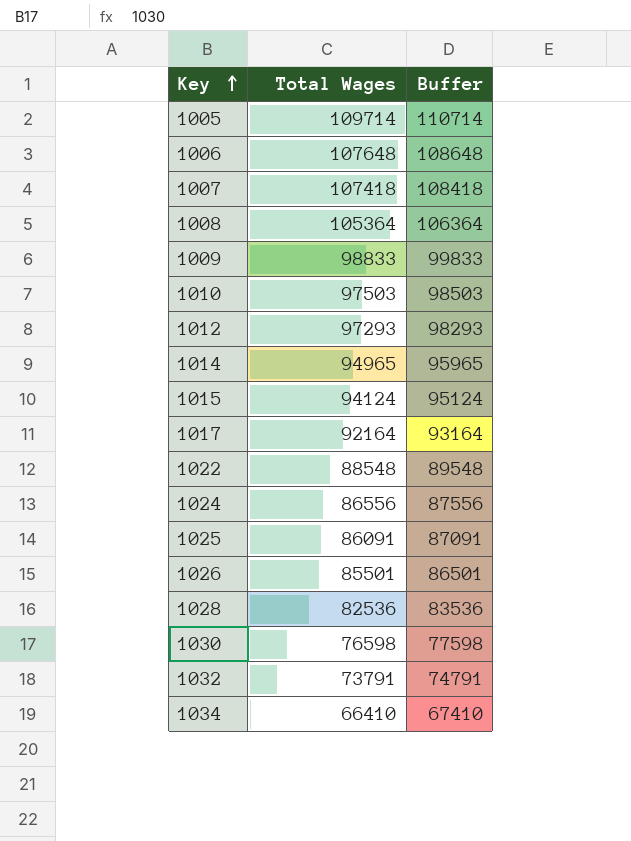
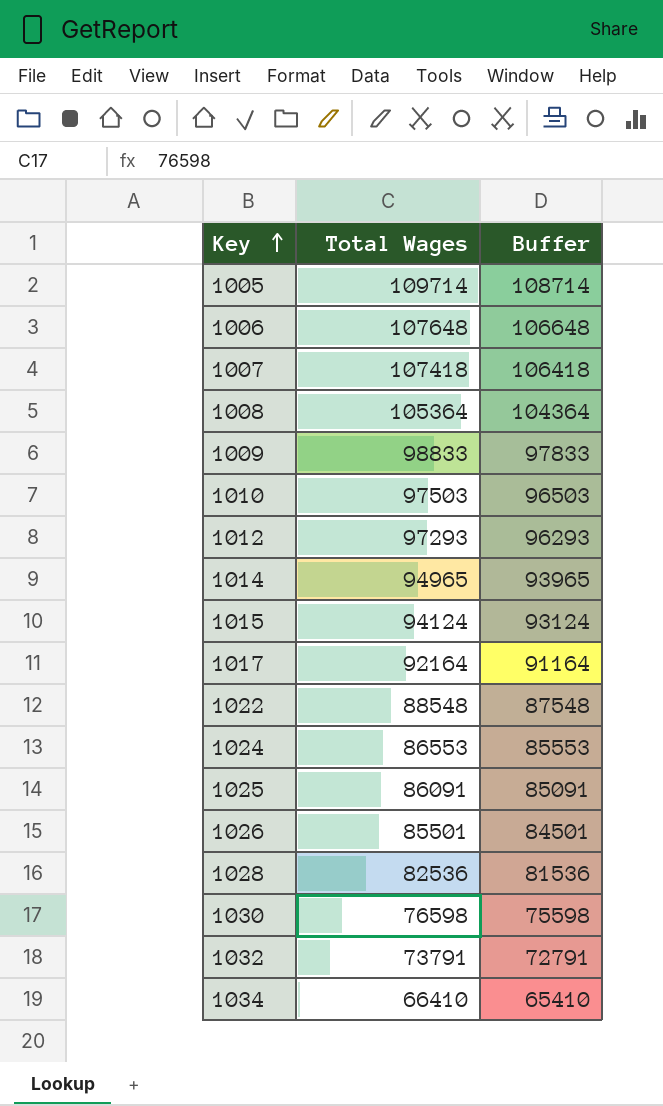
column Buffer | formula: [Total Wages] + 1000 -> [Total Wages] - 1000
1024 | Total Wages: 86556 -> 86553

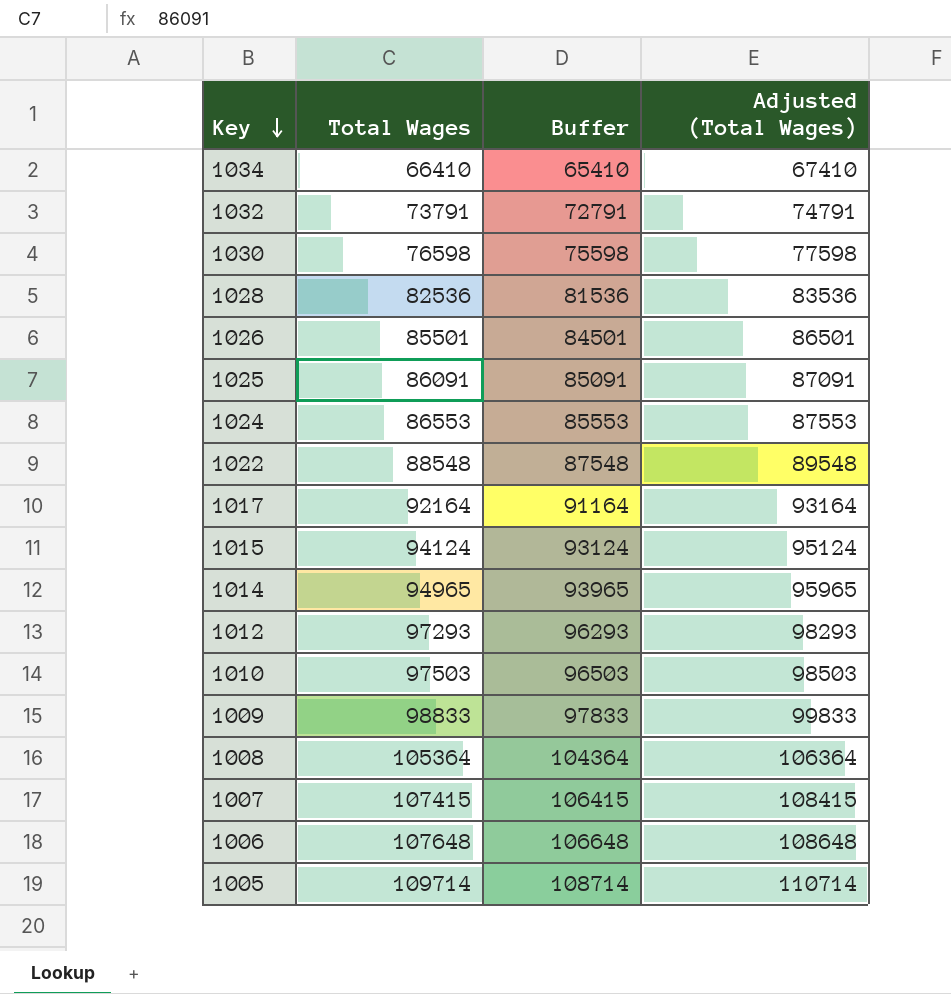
row order: Key ascending -> Key descending
column Adjusted (Total Wages) | formula: none -> [Total Wages] + 1000
1007 | Total Wages: 107418 -> 107415
1007 | Buffer: 106418 -> 106415

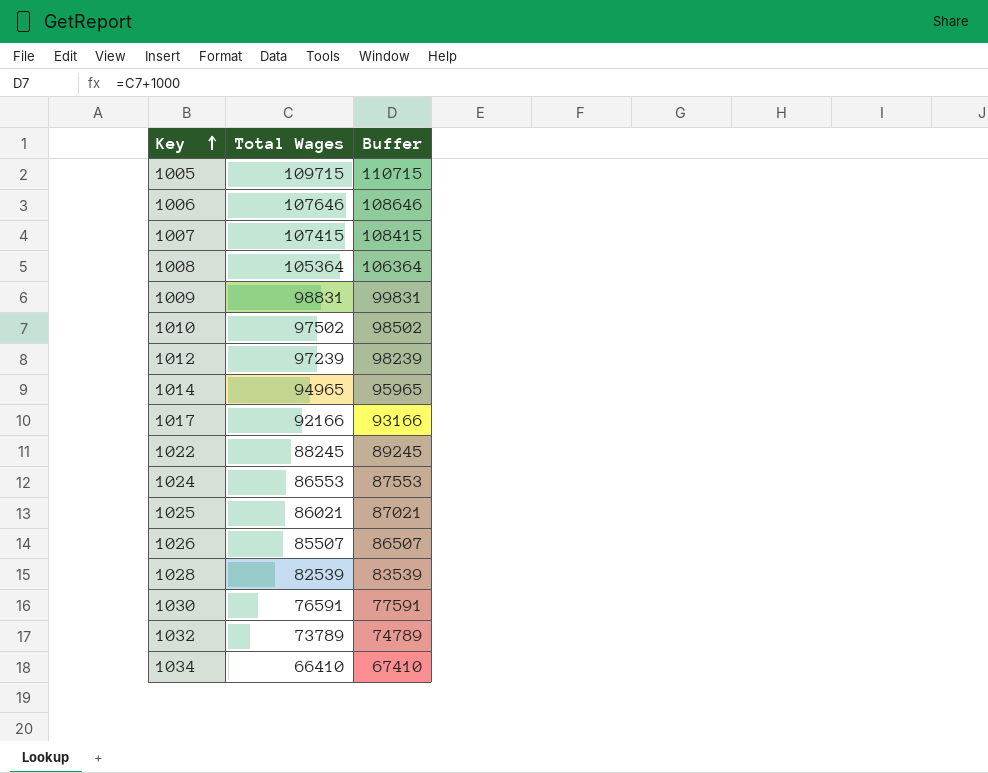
row order: Key descending -> Key ascending
column Adjusted (Total Wages) | formula: [Total Wages] + 1000 -> none
column Buffer | formula: [Total Wages] - 1000 -> [Total Wages] + 1000
row 1015: 94124 | 93124 | 95124 -> none
1005 | Total Wages: 109714 -> 109715
1006 | Total Wages: 107648 -> 107646
1009 | Total Wages: 98833 -> 98831
1010 | Total Wages: 97503 -> 97502
1012 | Total Wages: 97293 -> 97239
1017 | Total Wages: 92164 -> 92166
1022 | Total Wages: 88548 -> 88245
1025 | Total Wages: 86091 -> 86021
1026 | Total Wages: 85501 -> 85507
1028 | Total Wages: 82536 -> 82539
1030 | Total Wages: 76598 -> 76591
1032 | Total Wages: 73791 -> 73789

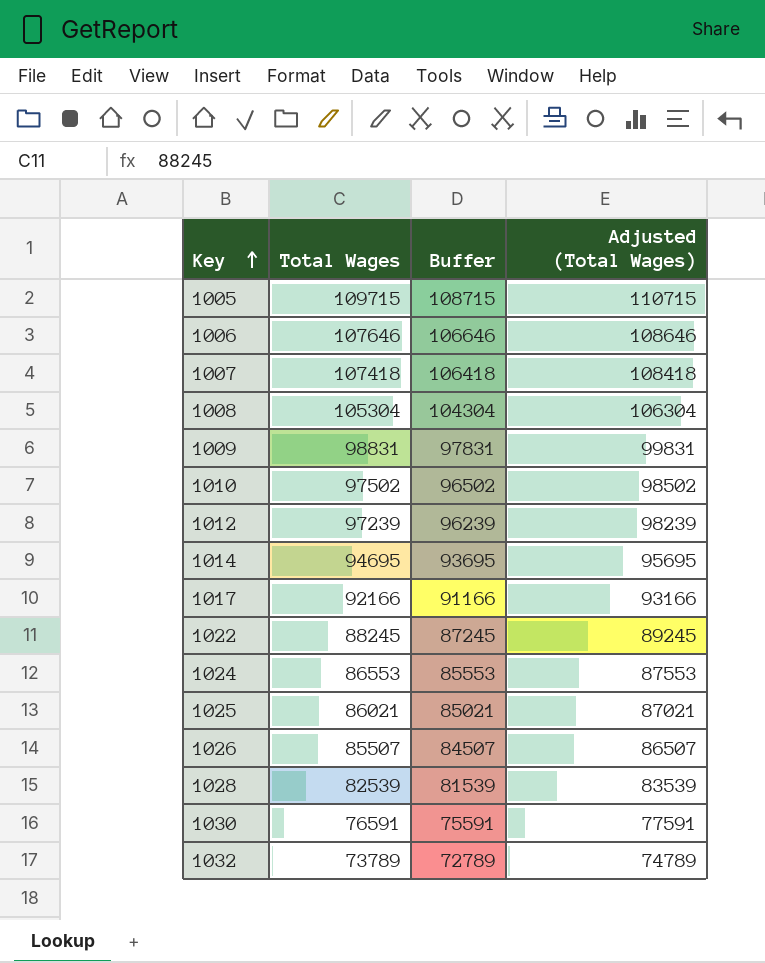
column Buffer | formula: [Total Wages] + 1000 -> [Total Wages] - 1000
column Adjusted (Total Wages) | formula: none -> [Total Wages] + 1000
row 1034: 66410 | 67410 -> none
1007 | Total Wages: 107415 -> 107418
1008 | Total Wages: 105364 -> 105304
1014 | Total Wages: 94965 -> 94695

